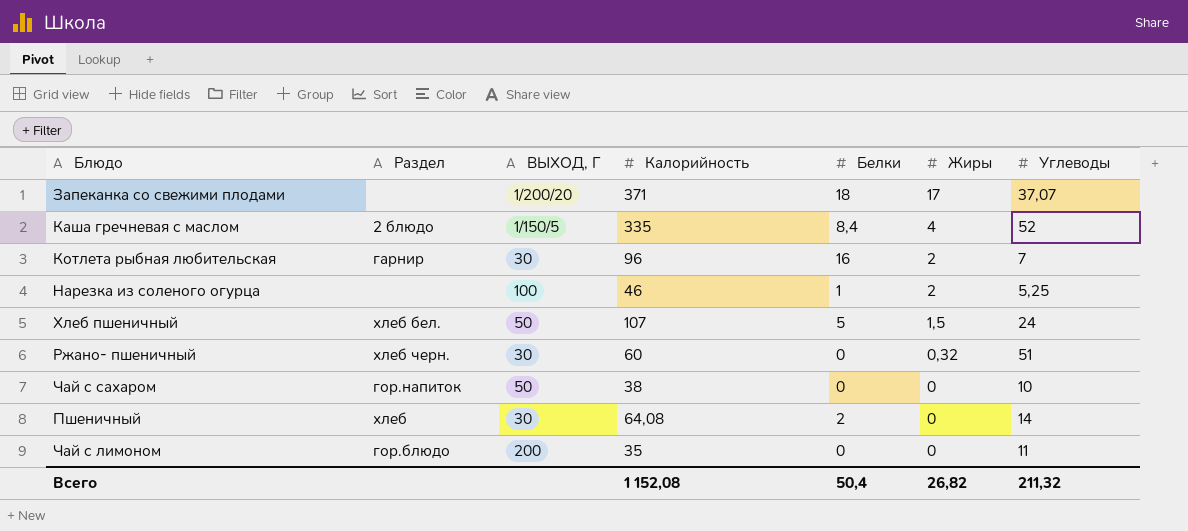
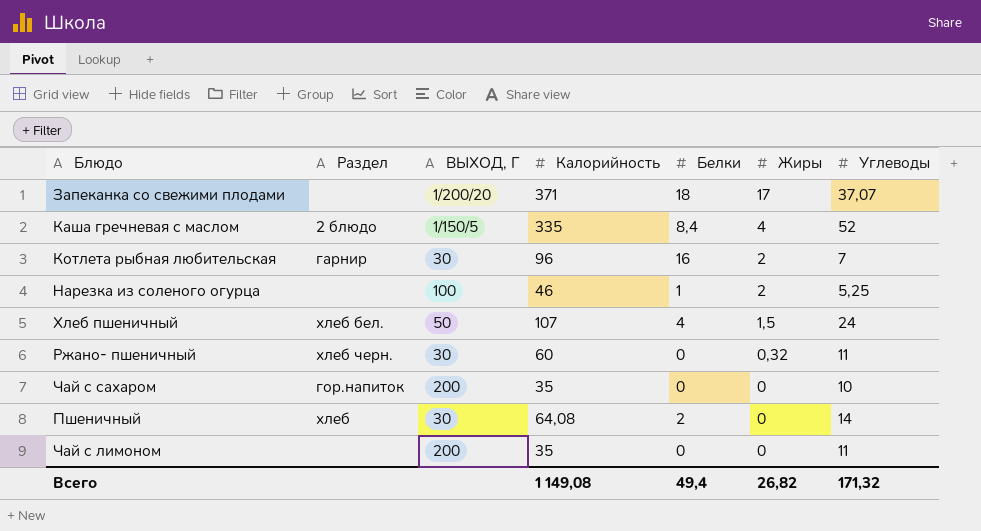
Хлеб пшеничный | Белки: 5 -> 4
Ржано- пшеничный | Углеводы: 51 -> 11
Чай с сахаром | ВЫХОД, Г: 50 -> 200
Чай с сахаром | Калорийность: 38 -> 35
Чай с лимоном | Раздел: гор.блюдо -> none
Всего | Калорийность: 1 152,08 -> 1 149,08
Всего | Белки: 50,4 -> 49,4
Всего | Углеводы: 211,32 -> 171,32

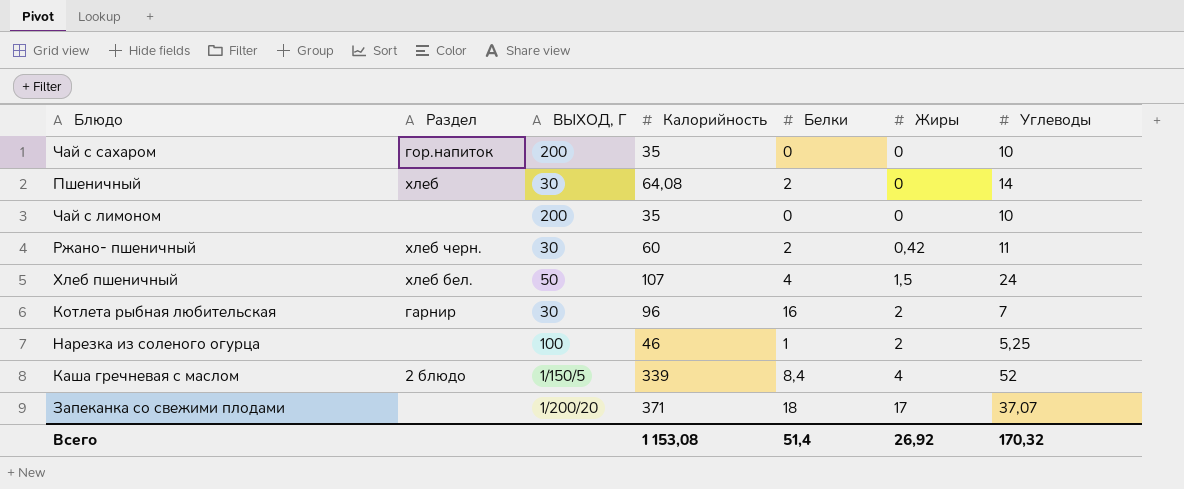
row order: Жиры descending -> Жиры ascending
Чай с лимоном | Углеводы: 11 -> 10
Ржано- пшеничный | Белки: 0 -> 2
Ржано- пшеничный | Жиры: 0,32 -> 0,42
Каша гречневая с маслом | Калорийность: 335 -> 339
Всего | Калорийность: 1 149,08 -> 1 153,08
Всего | Белки: 49,4 -> 51,4
Всего | Жиры: 26,82 -> 26,92
Всего | Углеводы: 171,32 -> 170,32

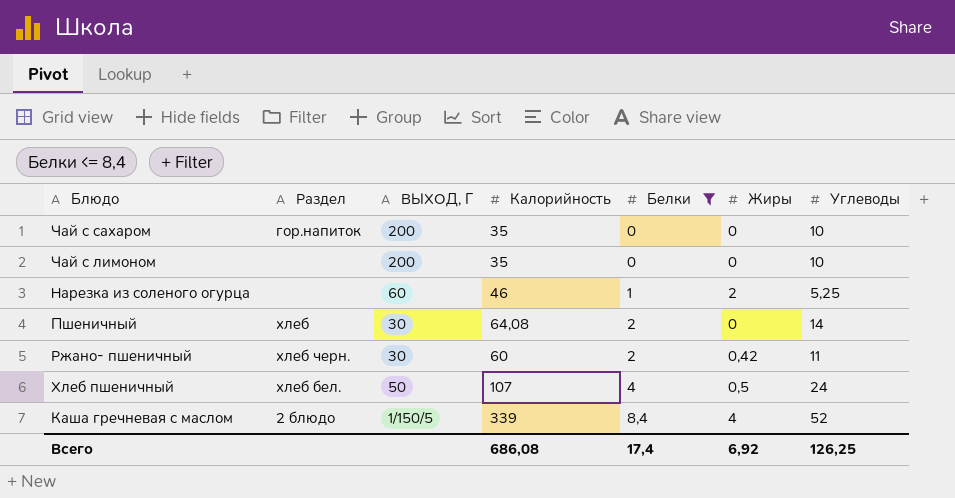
filter: none -> Белки <= 8,4
row order: Жиры ascending -> Белки ascending
Нарезка из соленого огурца | ВЫХОД, Г: 100 -> 60
Хлеб пшеничный | Жиры: 1,5 -> 0,5
Всего | Калорийность: 1 153,08 -> 686,08
Всего | Белки: 51,4 -> 17,4
Всего | Жиры: 26,92 -> 6,92
Всего | Углеводы: 170,32 -> 126,25

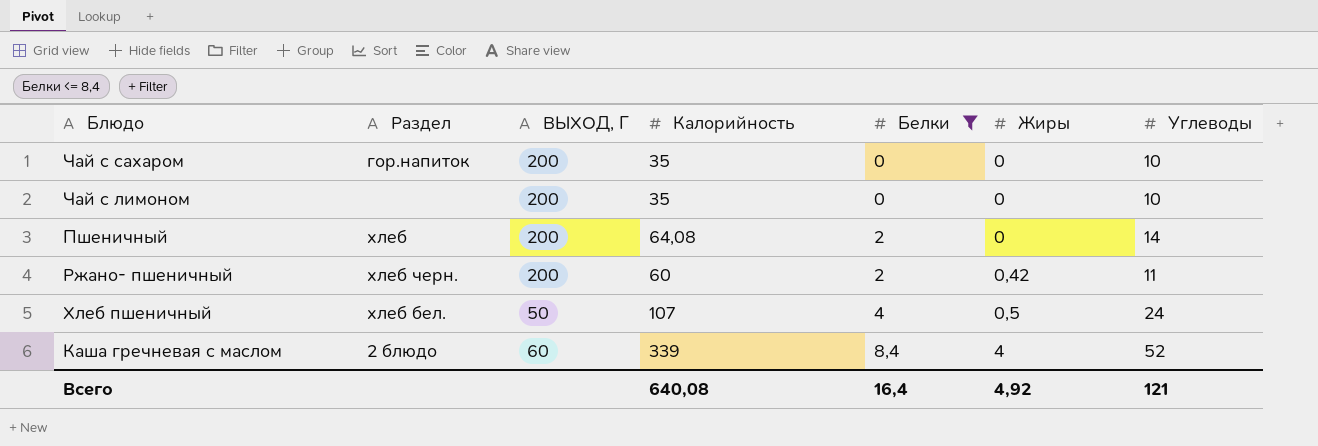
row Нарезка из соленого огурца: none | 60 | 46 | 1 | 2 | 5,25 -> none
Пшеничный | ВЫХОД, Г: 30 -> 200
Ржано- пшеничный | ВЫХОД, Г: 30 -> 200
Каша гречневая с маслом | ВЫХОД, Г: 1/150/5 -> 60
Всего | Калорийность: 686,08 -> 640,08
Всего | Белки: 17,4 -> 16,4
Всего | Жиры: 6,92 -> 4,92
Всего | Углеводы: 126,25 -> 121

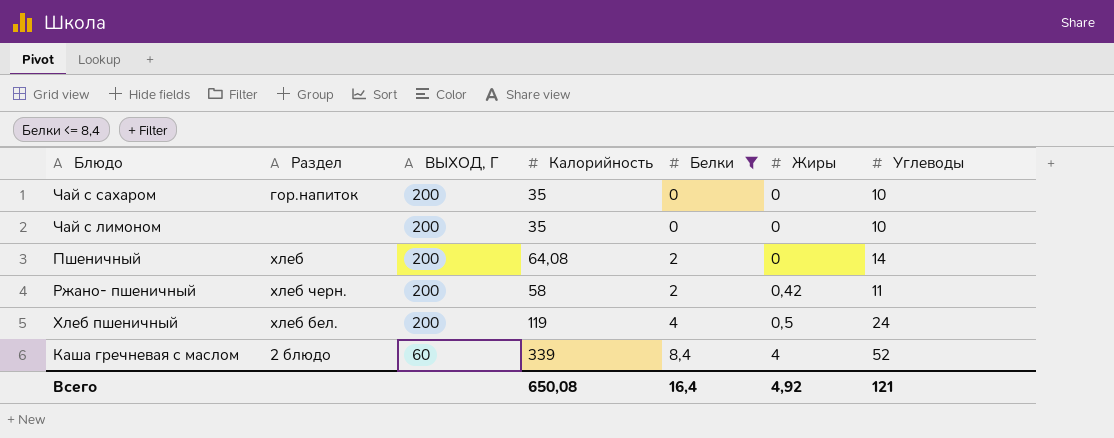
Ржано- пшеничный | Калорийность: 60 -> 58
Хлеб пшеничный | ВЫХОД, Г: 50 -> 200
Хлеб пшеничный | Калорийность: 107 -> 119
Всего | Калорийность: 640,08 -> 650,08

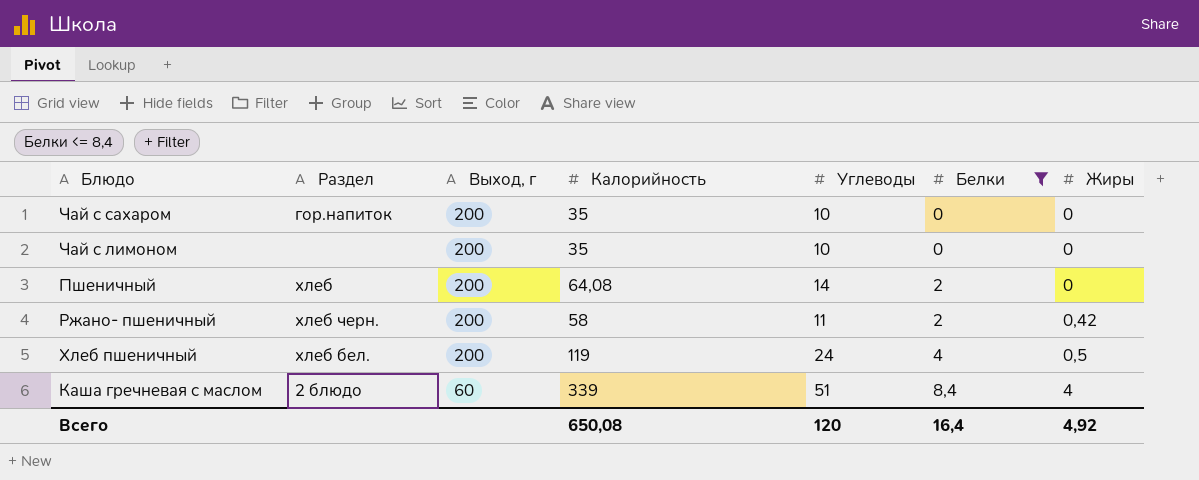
column name: ВЫХОД, Г -> Выход, г
column Углеводы | position: 7 -> 5
Каша гречневая с маслом | Углеводы: 52 -> 51
Всего | Углеводы: 121 -> 120

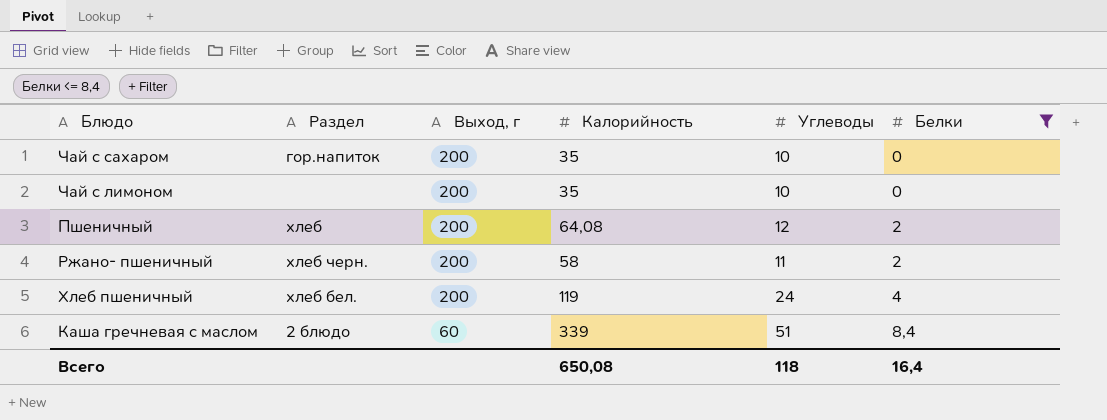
column Жиры | position: 7 -> none
Пшеничный | Углеводы: 14 -> 12
Всего | Углеводы: 120 -> 118

